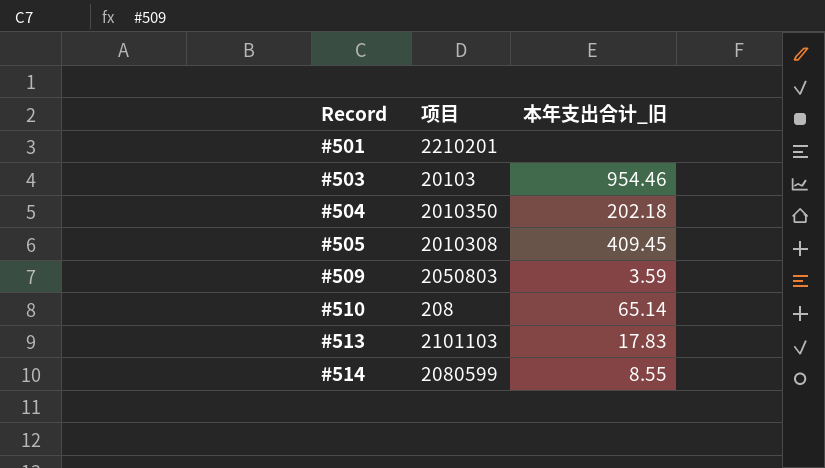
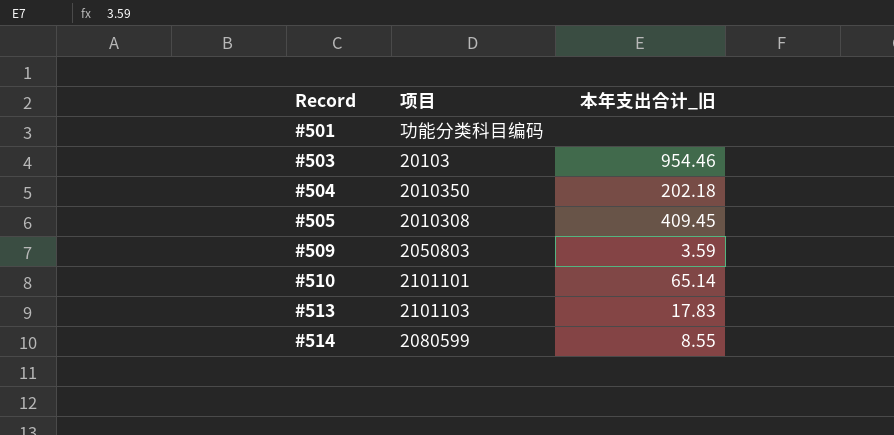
#501 | 项目: 2210201 -> 功能分类科目编码
#510 | 项目: 208 -> 2101101

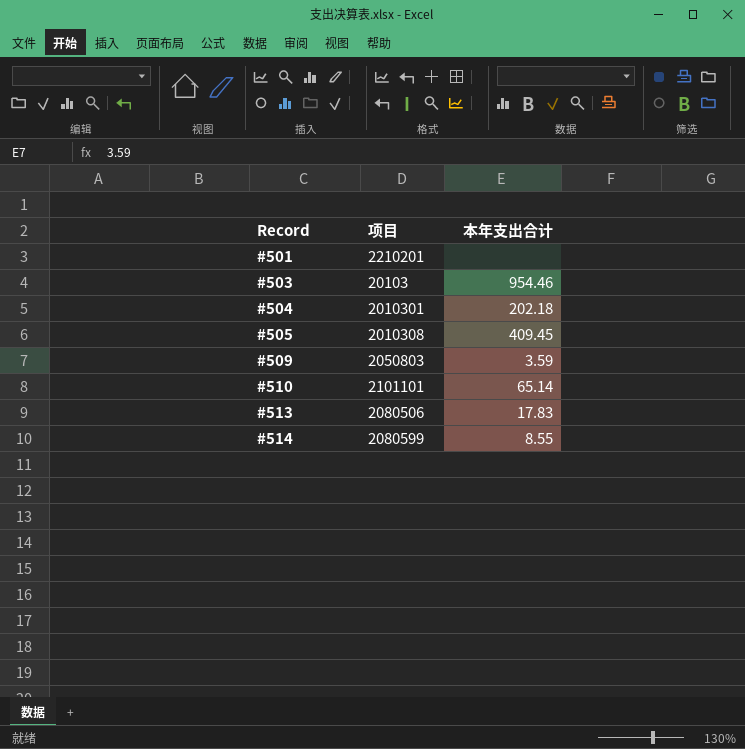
column name: 本年支出合计_旧 -> 本年支出合计
#501 | 项目: 功能分类科目编码 -> 2210201
#504 | 项目: 2010350 -> 2010301
#513 | 项目: 2101103 -> 2080506

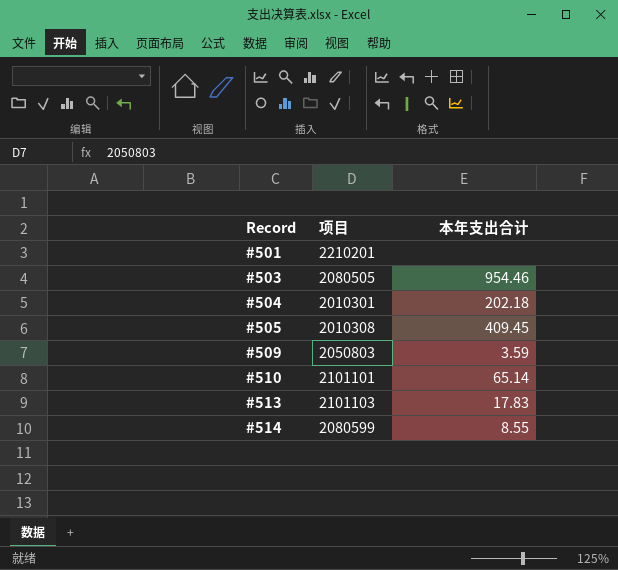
#503 | 项目: 20103 -> 2080505
#513 | 项目: 2080506 -> 2101103

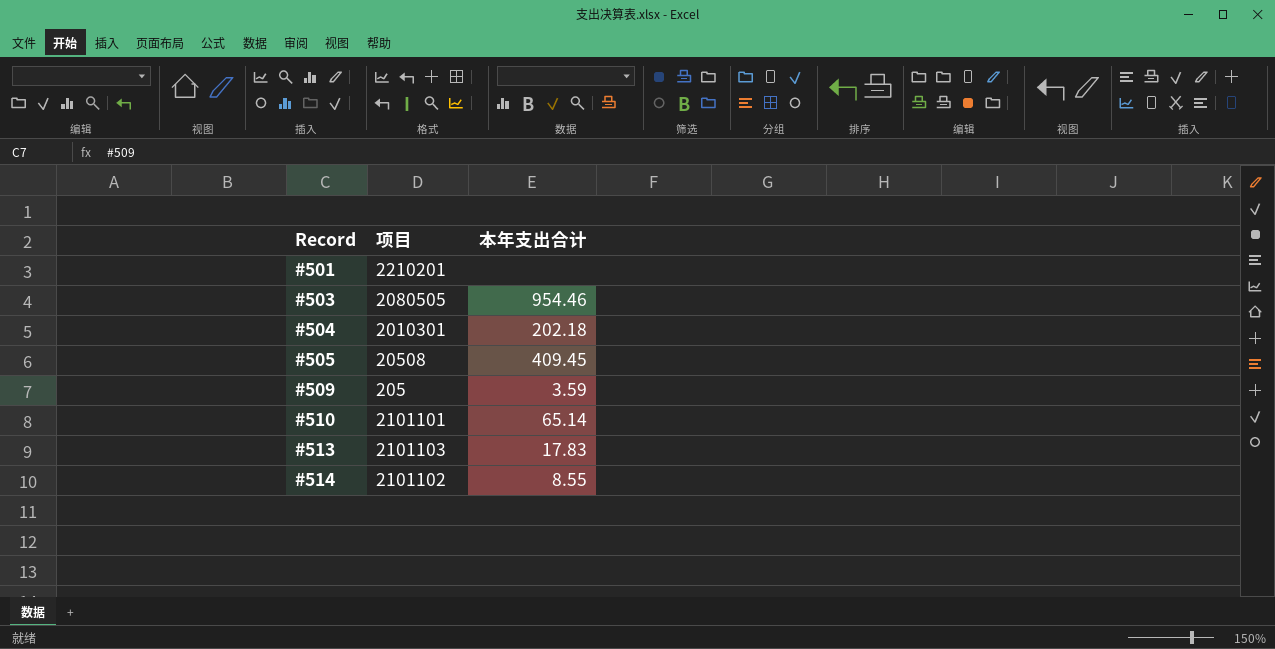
#505 | 项目: 2010308 -> 20508
#509 | 项目: 2050803 -> 205
#514 | 项目: 2080599 -> 2101102

